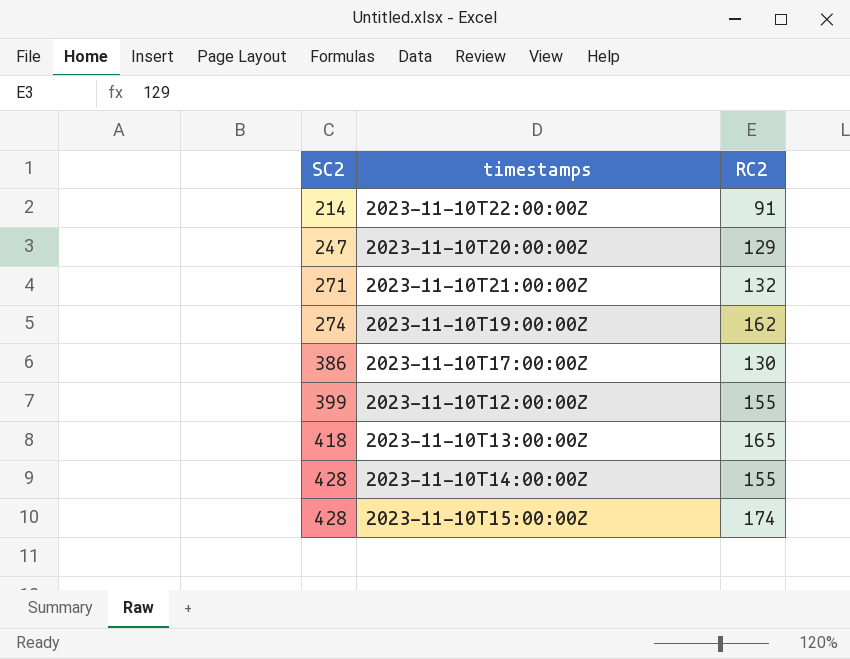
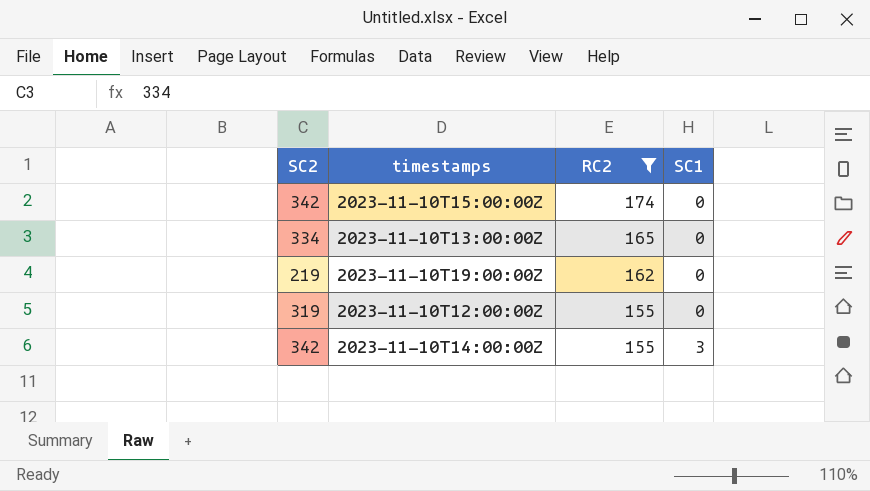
filter: none -> RC2 >= 155
row order: SC2 ascending -> RC2 descending
column SC1 | position: none -> 4
2023-11-10T15:00:00Z | SC2: 428 -> 342
2023-11-10T13:00:00Z | SC2: 418 -> 334
2023-11-10T19:00:00Z | SC2: 274 -> 219
2023-11-10T12:00:00Z | SC2: 399 -> 319
2023-11-10T14:00:00Z | SC2: 428 -> 342

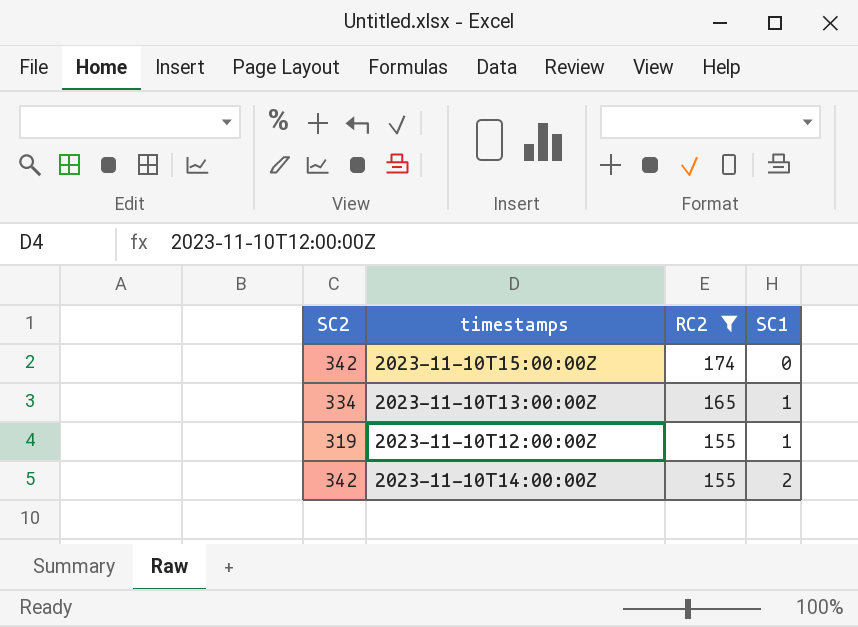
row 2023-11-10T19:00:00Z: 219 | 162 | 0 -> none
2023-11-10T13:00:00Z | SC1: 0 -> 1
2023-11-10T12:00:00Z | SC1: 0 -> 1
2023-11-10T14:00:00Z | SC1: 3 -> 2

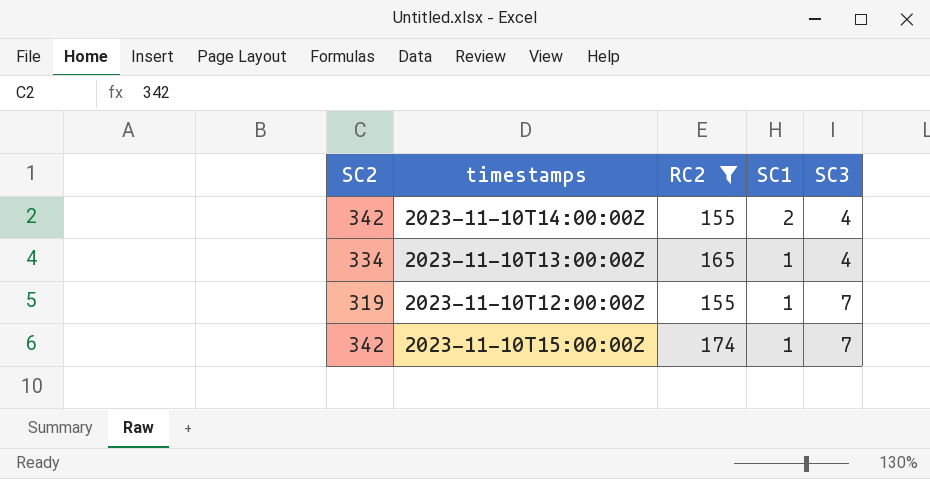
row order: RC2 descending -> SC1 descending
column SC3 | position: none -> 5
2023-11-10T15:00:00Z | SC1: 0 -> 1

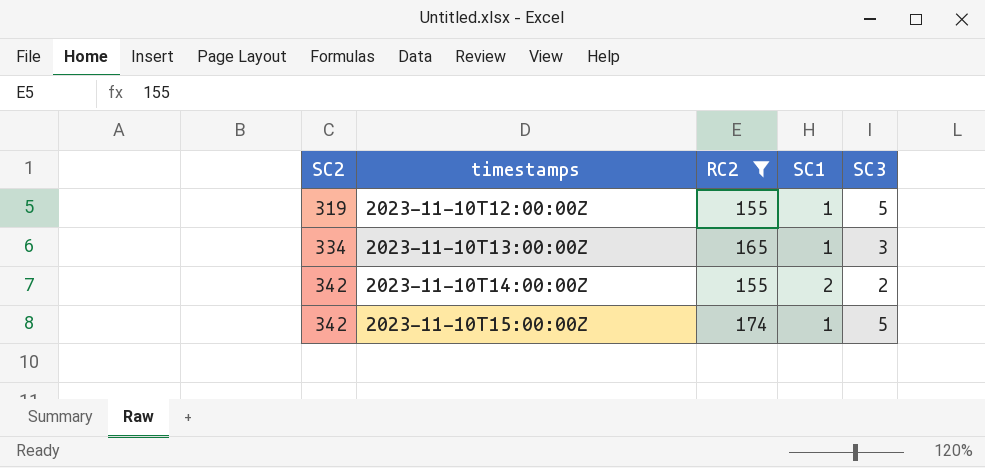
row order: SC1 descending -> SC2 ascending
2023-11-10T12:00:00Z | SC3: 7 -> 5
2023-11-10T13:00:00Z | SC3: 4 -> 3
2023-11-10T14:00:00Z | SC3: 4 -> 2
2023-11-10T15:00:00Z | SC3: 7 -> 5

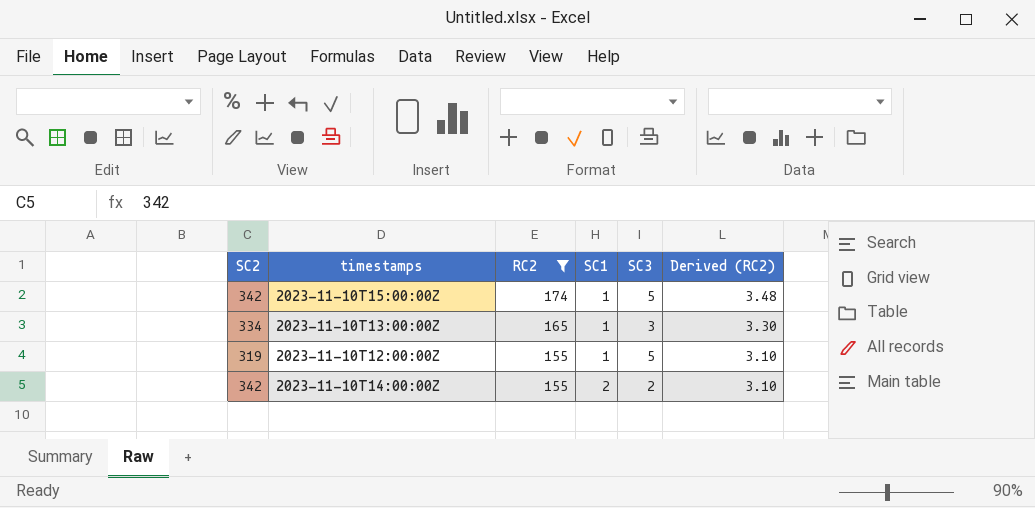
row order: SC2 ascending -> RC2 descending
column Derived (RC2) | formula: none -> [RC2] * 0.02

